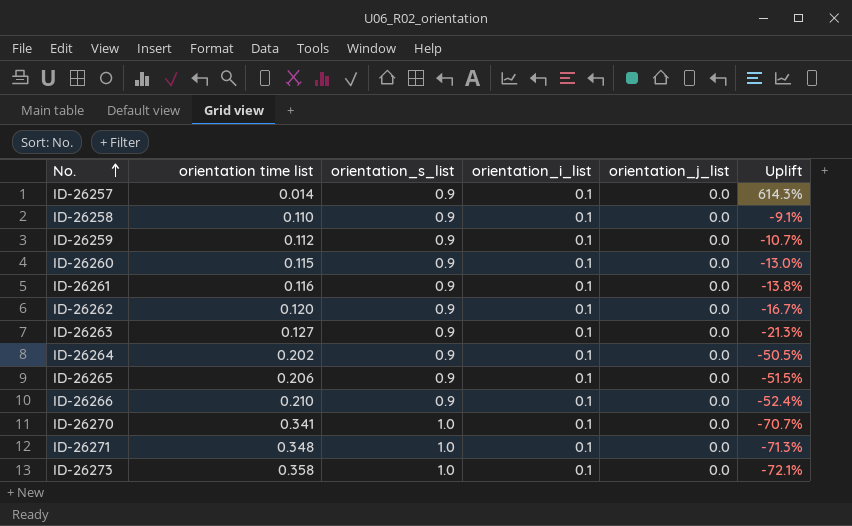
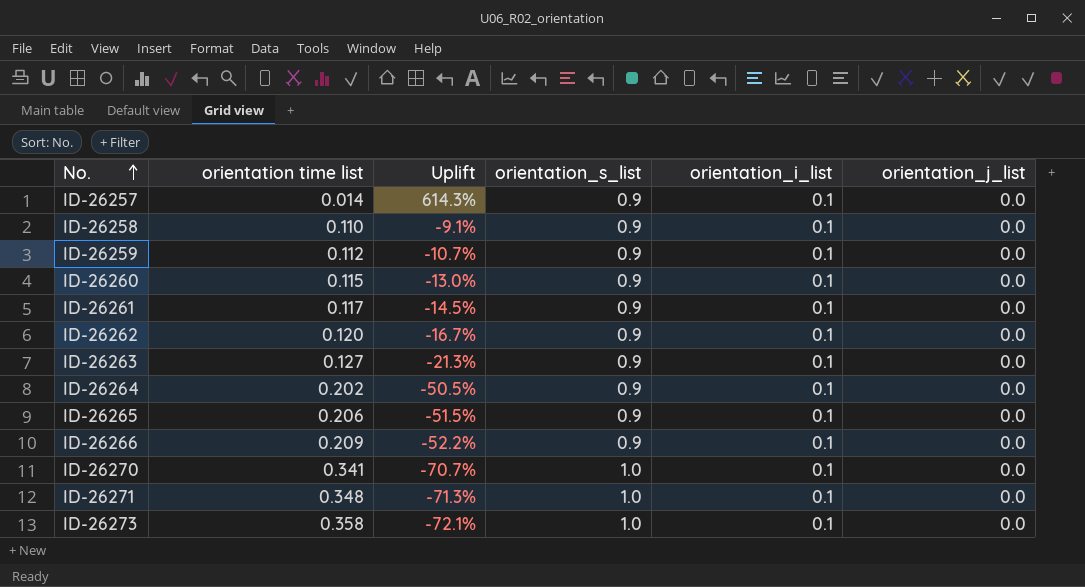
column Uplift | position: 6 -> 3
ID-26261 | orientation time list: 0.116 -> 0.117
ID-26261 | Uplift: -13.8% -> -14.5%
ID-26266 | orientation time list: 0.210 -> 0.209
ID-26266 | Uplift: -52.4% -> -52.2%

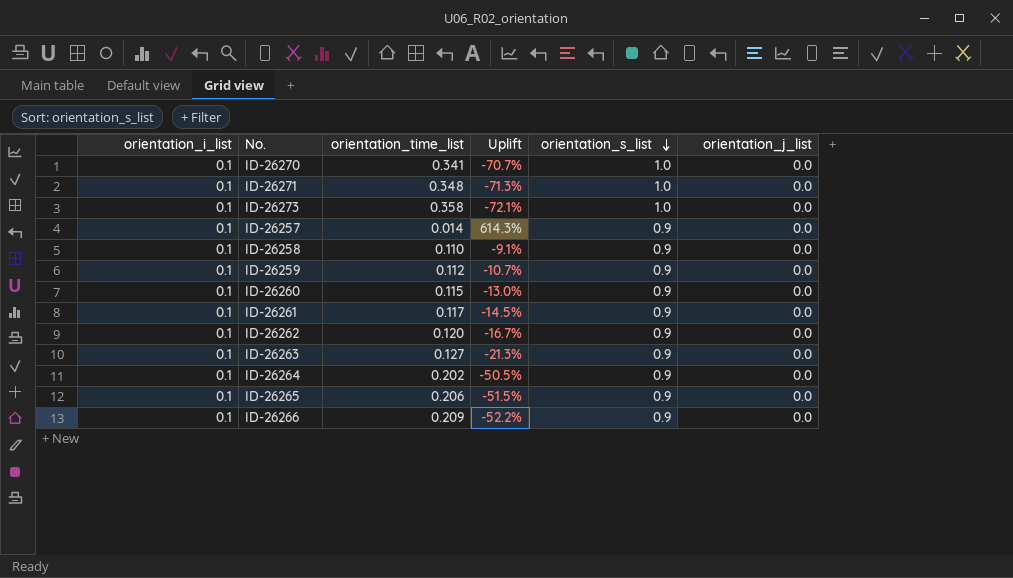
row order: No. ascending -> orientation_s_list descending
column orientation_i_list | position: 5 -> 1
column name: orientation time list -> orientation_time_list

